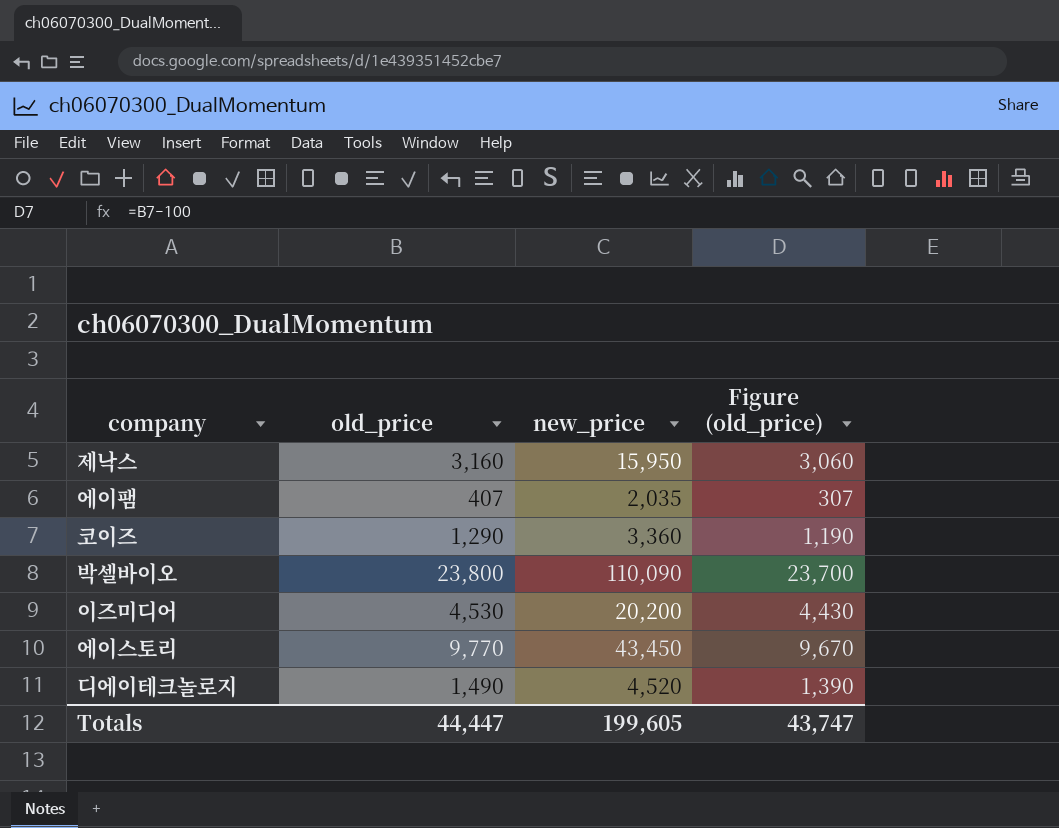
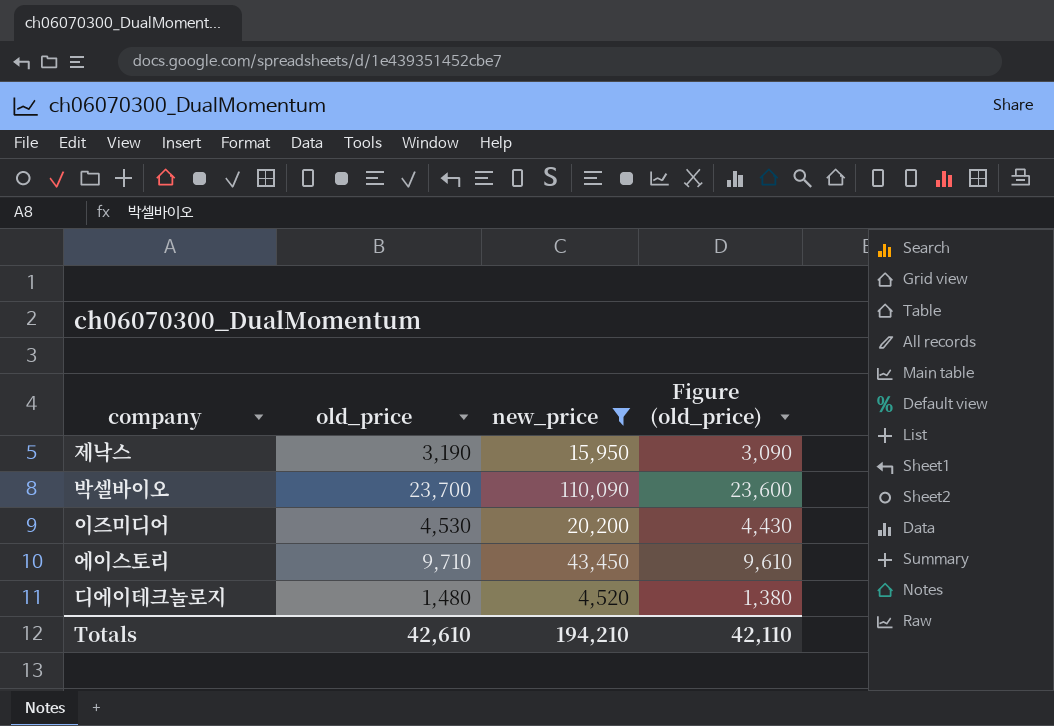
filter: none -> new_price >= 4,520
제낙스 | old_price: 3,160 -> 3,190
제낙스 | Figure (old_price): 3,060 -> 3,090
박셀바이오 | old_price: 23,800 -> 23,700
박셀바이오 | Figure (old_price): 23,700 -> 23,600
에이스토리 | old_price: 9,770 -> 9,710
에이스토리 | Figure (old_price): 9,670 -> 9,610
디에이테크놀로지 | old_price: 1,490 -> 1,480
디에이테크놀로지 | Figure (old_price): 1,390 -> 1,380
Totals | old_price: 44,447 -> 42,610
Totals | new_price: 199,605 -> 194,210
Totals | Figure (old_price): 43,747 -> 42,110

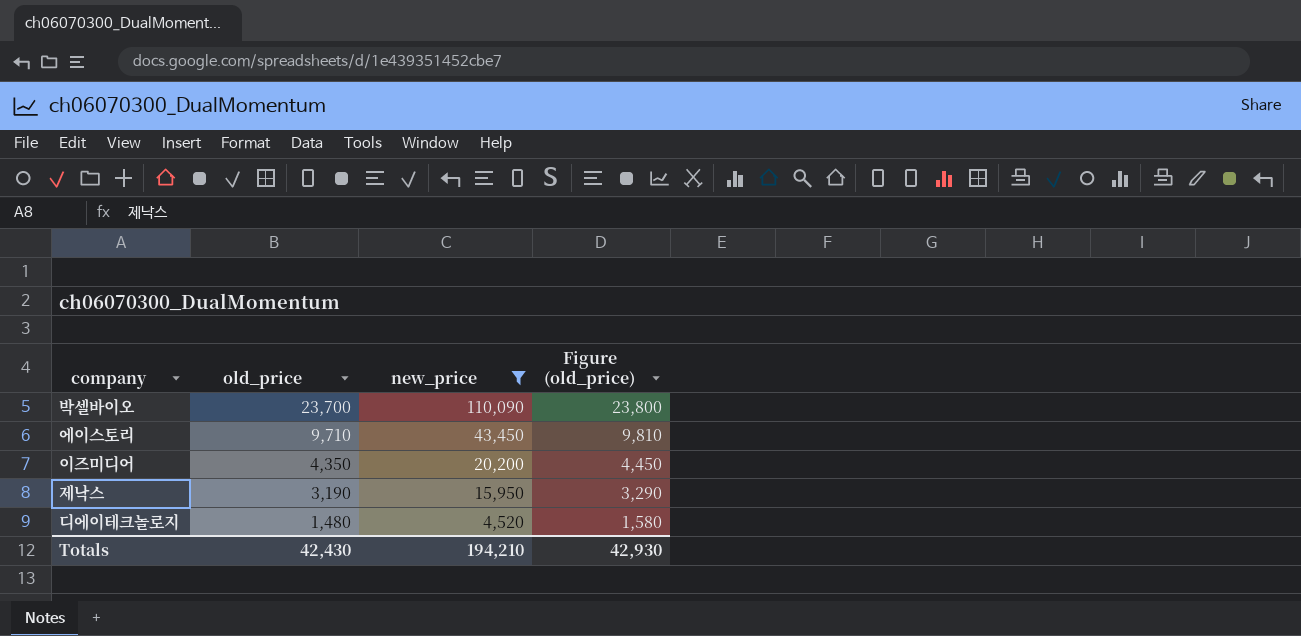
row order: none -> old_price descending
column Figure (old_price) | formula: [old_price] - 100 -> [old_price] + 100
이즈미디어 | old_price: 4,530 -> 4,350
Totals | old_price: 42,610 -> 42,430
Totals | Figure (old_price): 42,110 -> 42,930

